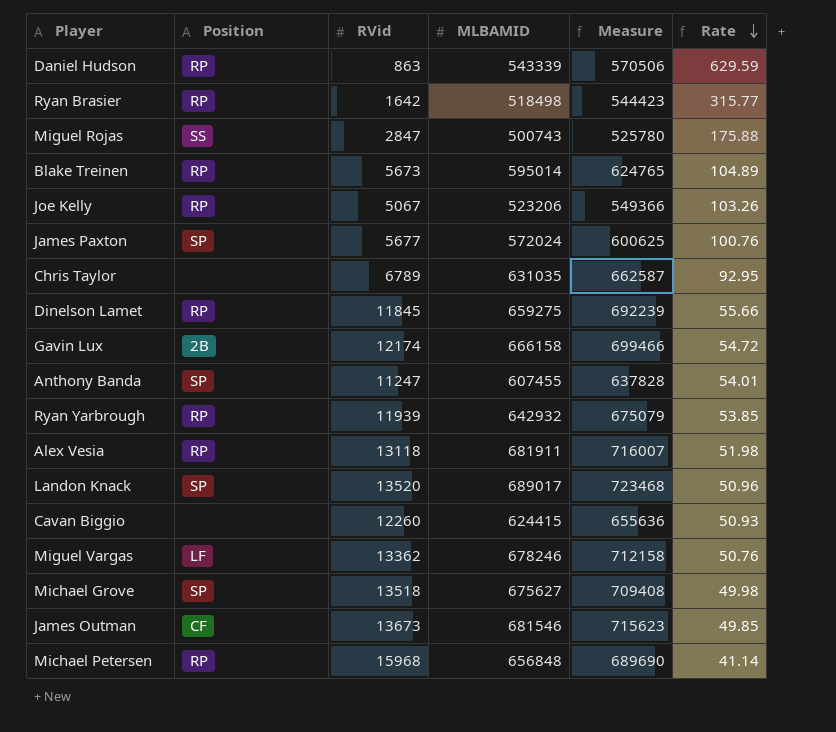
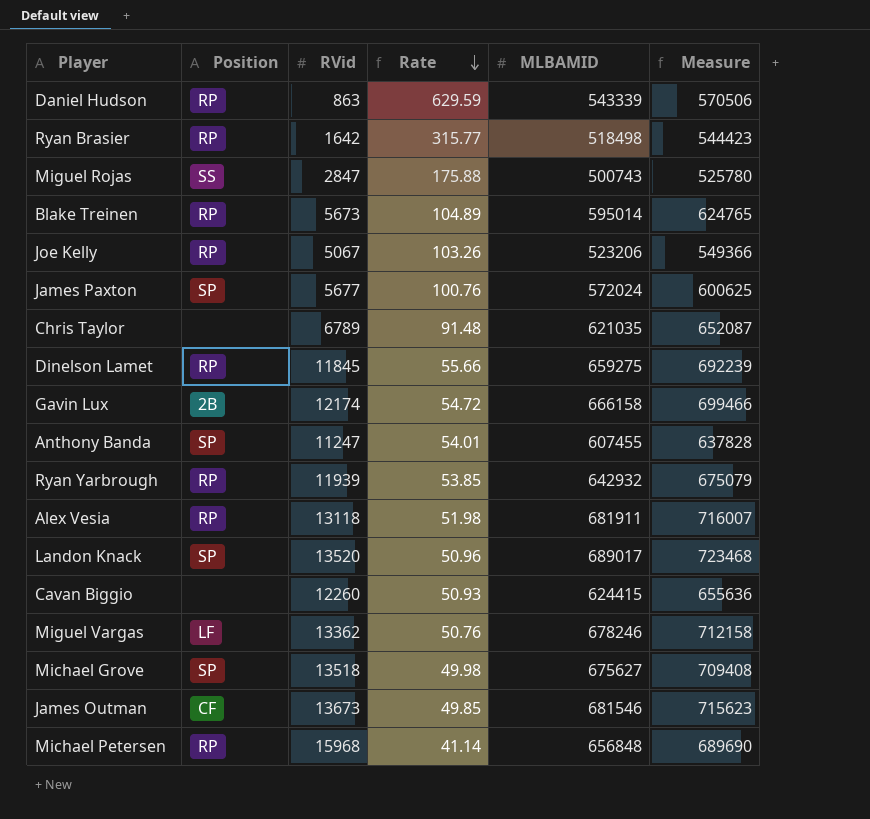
column Rate | position: 6 -> 4
Chris Taylor | Rate: 92.95 -> 91.48
Chris Taylor | MLBAMID: 631035 -> 621035
Chris Taylor | Measure: 662587 -> 652087

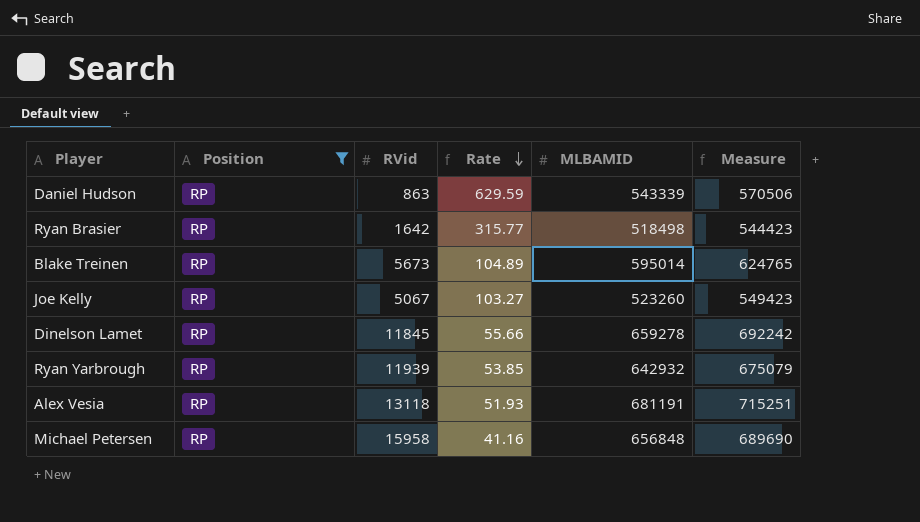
filter: none -> Position = RP
Joe Kelly | Rate: 103.26 -> 103.27
Joe Kelly | MLBAMID: 523206 -> 523260
Joe Kelly | Measure: 549366 -> 549423
Dinelson Lamet | MLBAMID: 659275 -> 659278
Dinelson Lamet | Measure: 692239 -> 692242
Alex Vesia | Rate: 51.98 -> 51.93
Alex Vesia | MLBAMID: 681911 -> 681191
Alex Vesia | Measure: 716007 -> 715251
Michael Petersen | RVid: 15968 -> 15958
Michael Petersen | Rate: 41.14 -> 41.16

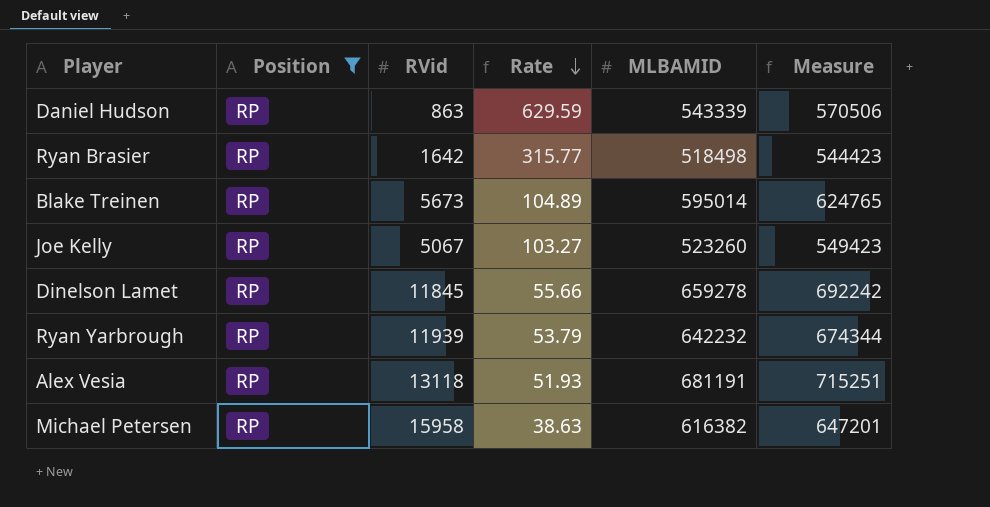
Ryan Yarbrough | Rate: 53.85 -> 53.79
Ryan Yarbrough | MLBAMID: 642932 -> 642232
Ryan Yarbrough | Measure: 675079 -> 674344
Michael Petersen | Rate: 41.16 -> 38.63
Michael Petersen | MLBAMID: 656848 -> 616382
Michael Petersen | Measure: 689690 -> 647201

